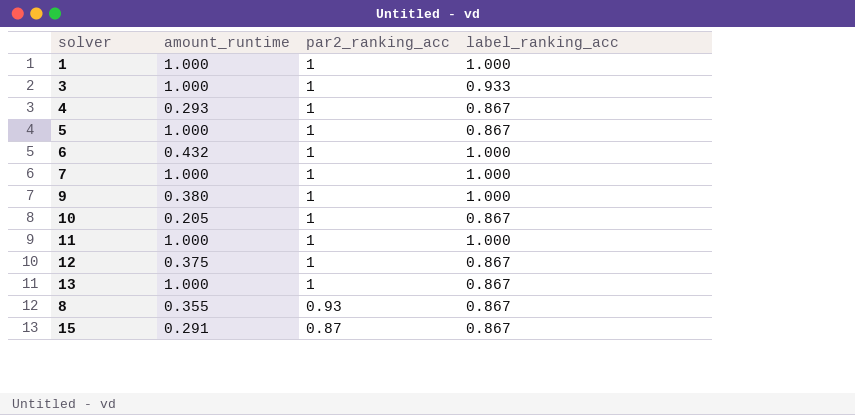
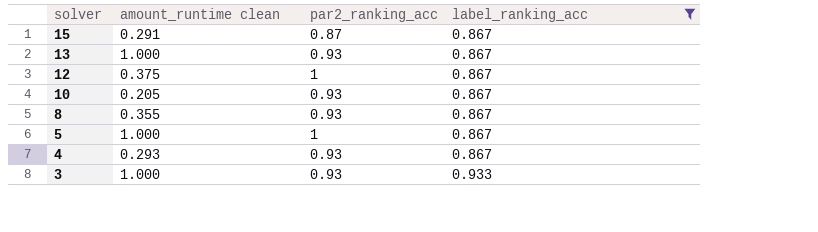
filter: none -> label_ranking_acc != 1.000
row order: par2_ranking_acc descending -> solver descending
column name: amount_runtime -> amount_runtime clean
13 | par2_ranking_acc: 1 -> 0.93
10 | par2_ranking_acc: 1 -> 0.93
4 | par2_ranking_acc: 1 -> 0.93
3 | par2_ranking_acc: 1 -> 0.93

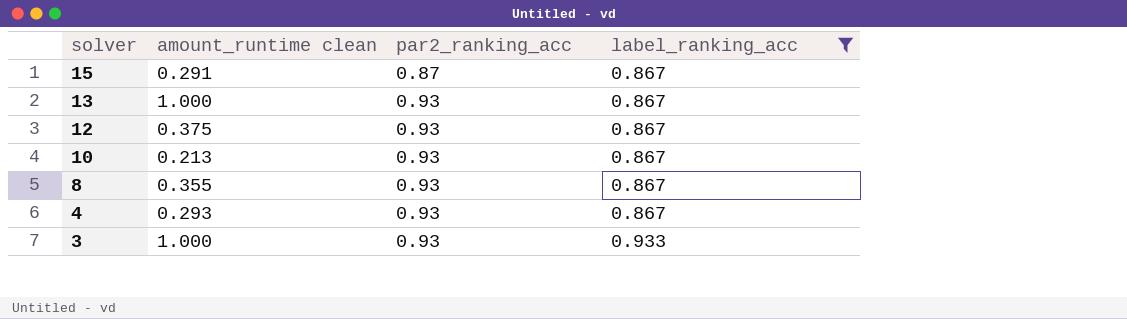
row 5: 1.000 | 1 | 0.867 -> none
12 | par2_ranking_acc: 1 -> 0.93
10 | amount_runtime clean: 0.205 -> 0.213

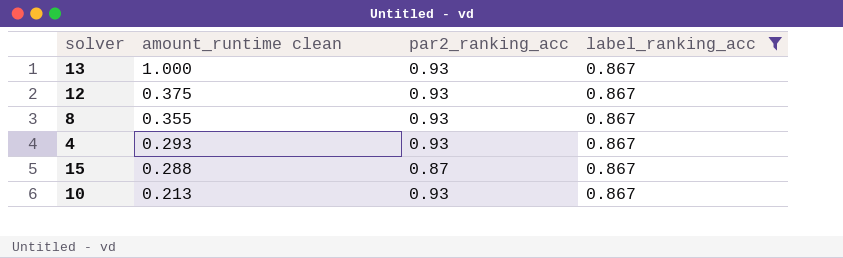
row order: solver descending -> amount_runtime clean descending
row 3: 1.000 | 0.93 | 0.933 -> none
15 | amount_runtime clean: 0.291 -> 0.288

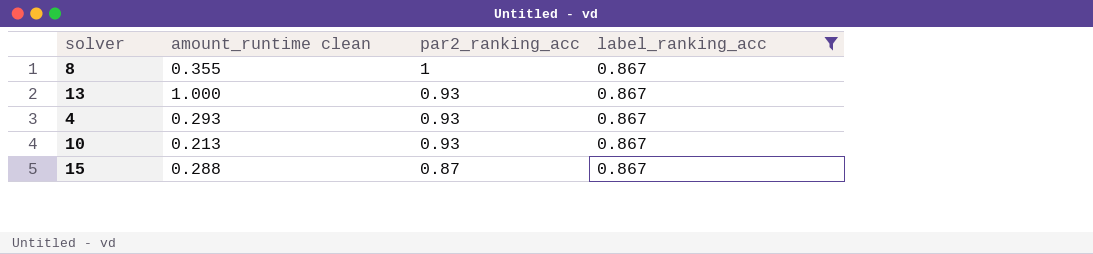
row order: amount_runtime clean descending -> par2_ranking_acc descending
row 12: 0.375 | 0.93 | 0.867 -> none
8 | par2_ranking_acc: 0.93 -> 1

